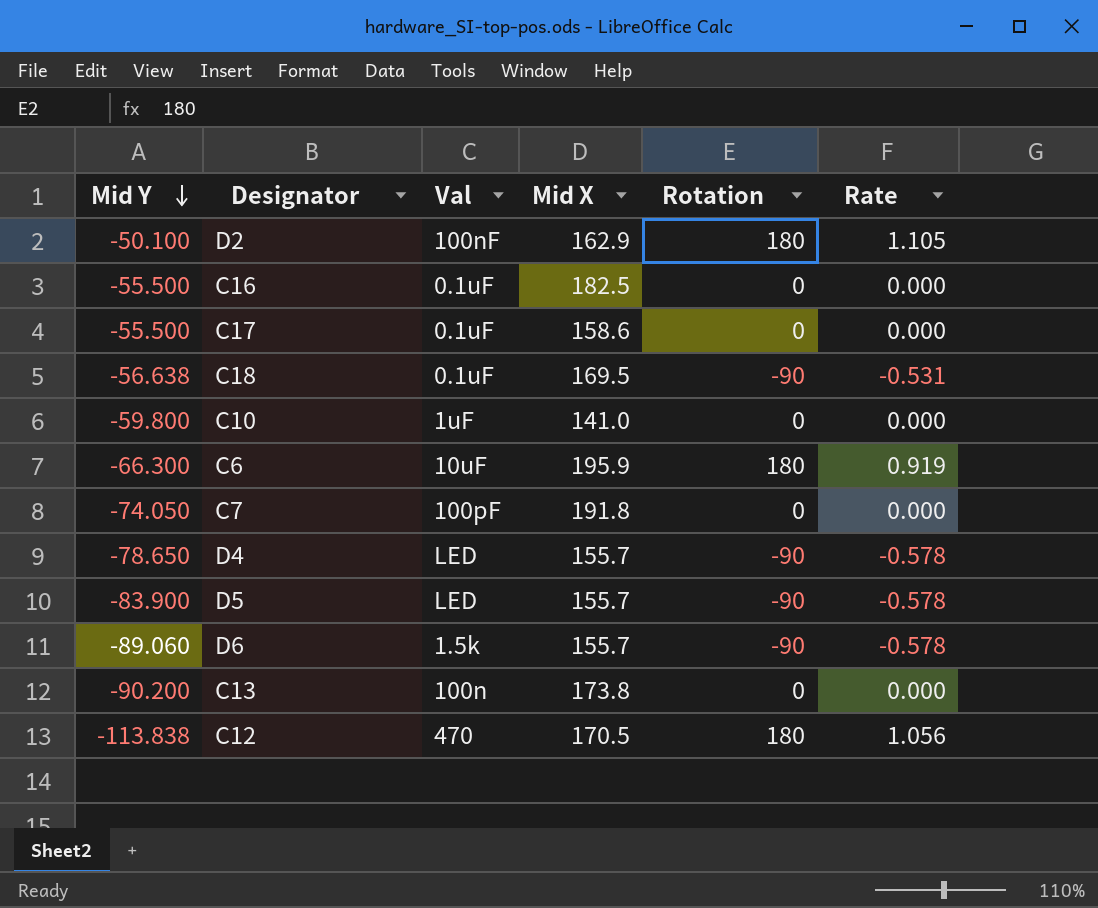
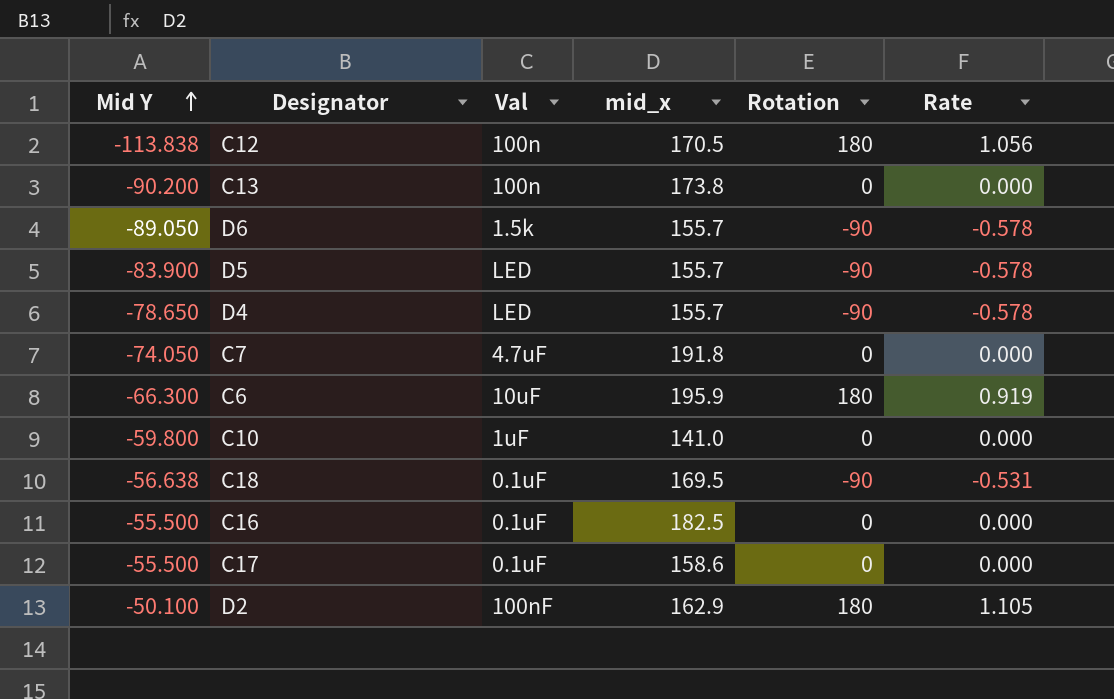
row order: Mid Y descending -> Mid Y ascending
column name: Mid X -> mid_x
C12 | Val: 470 -> 100n
D6 | Mid Y: -89.060 -> -89.050
C7 | Val: 100pF -> 4.7uF

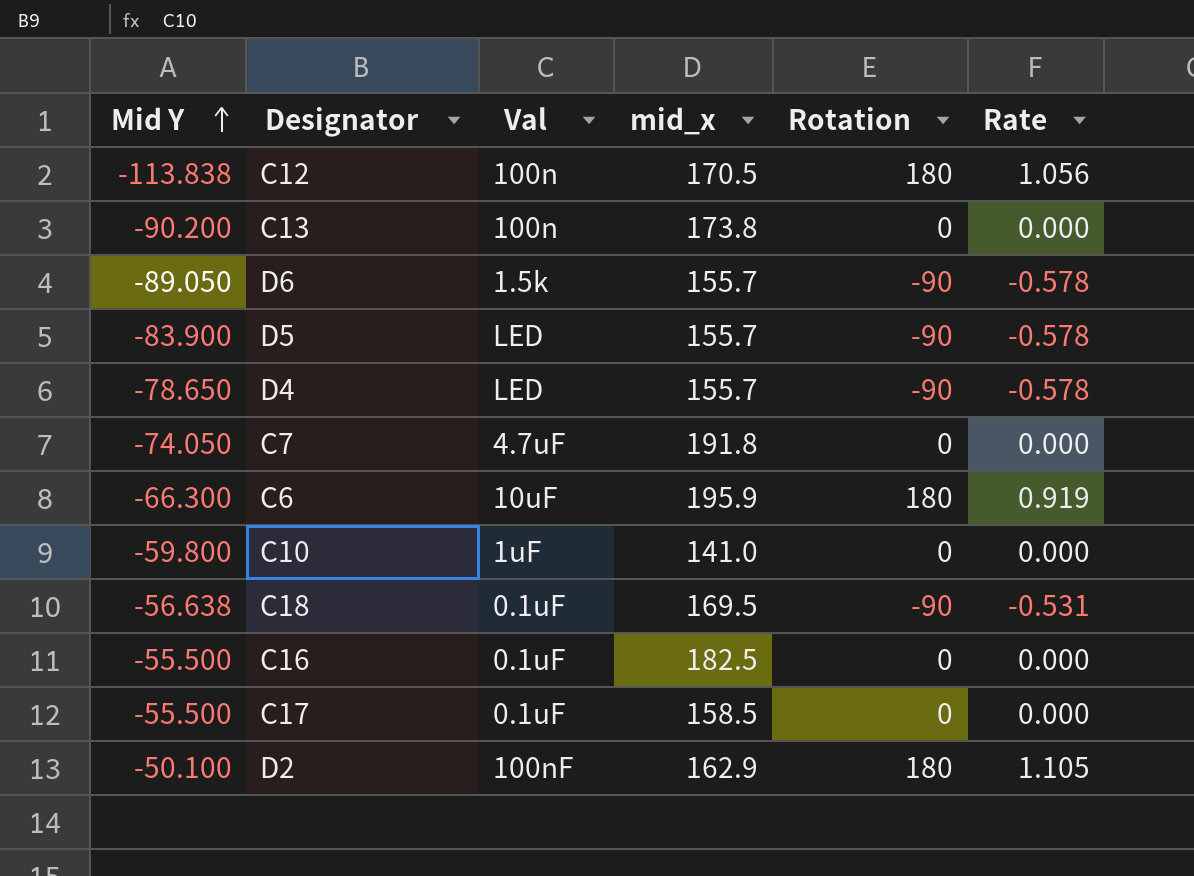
C17 | mid_x: 158.6 -> 158.5

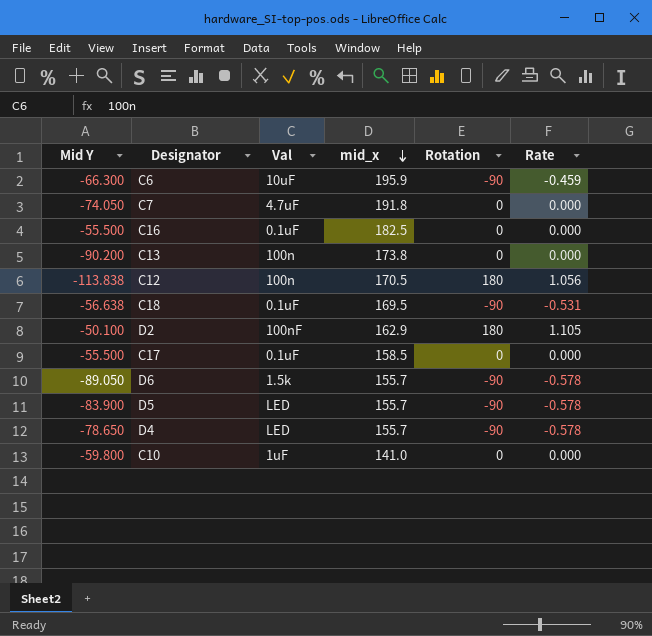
row order: Mid Y ascending -> mid_x descending
C6 | Rotation: 180 -> -90
C6 | Rate: 0.919 -> -0.459

